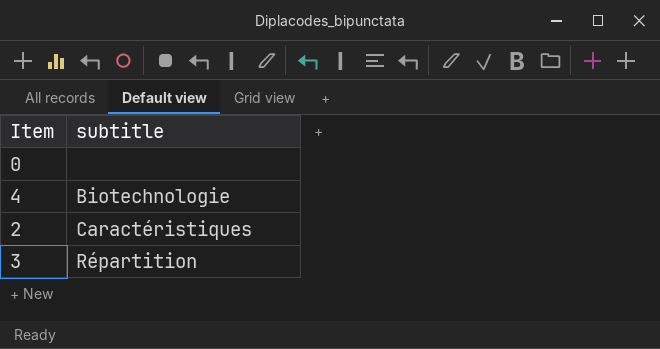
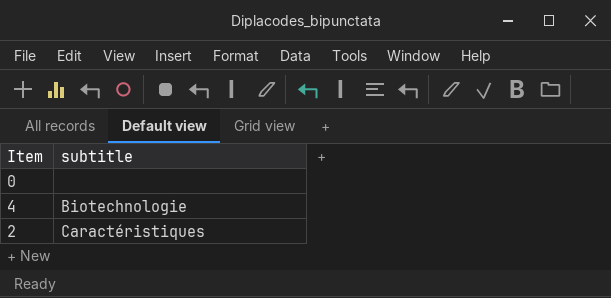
row 3: Répartition -> none

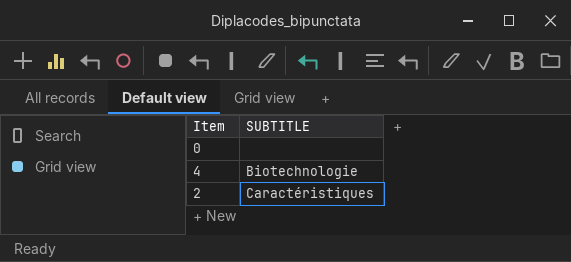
column name: subtitle -> SUBTITLE

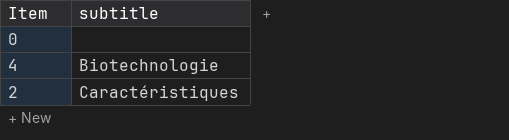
column name: SUBTITLE -> subtitle

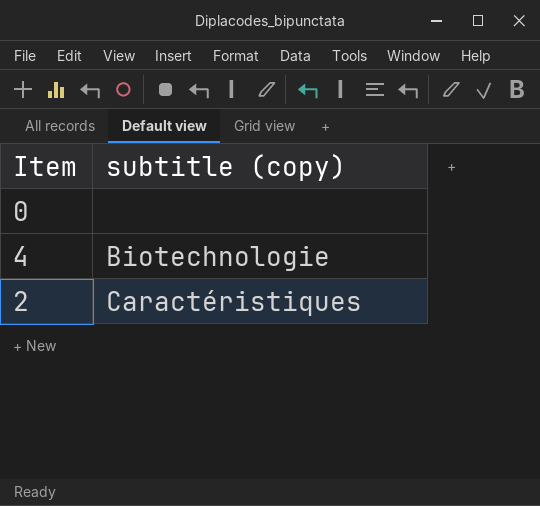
column name: subtitle -> subtitle (copy)

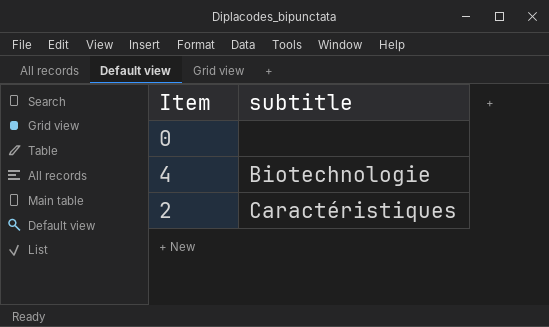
column name: subtitle (copy) -> subtitle

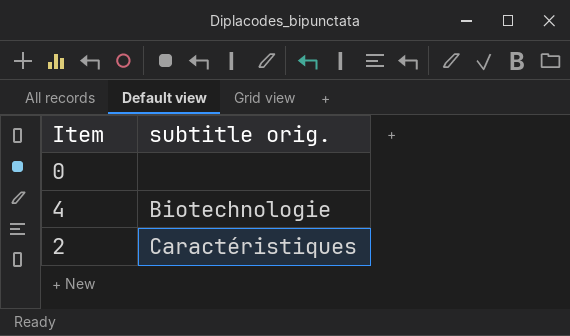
column name: subtitle -> subtitle orig.

